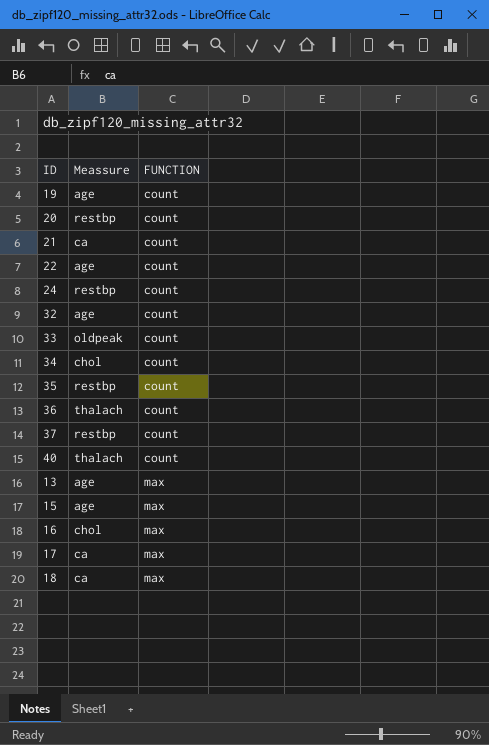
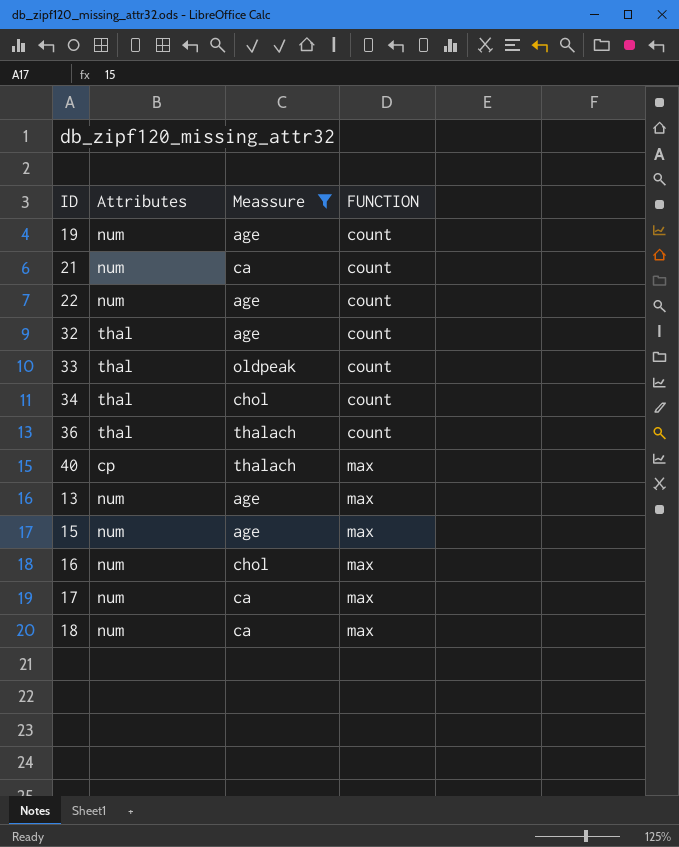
filter: none -> Meassure != restbp
column Attributes | position: none -> 2
40 | FUNCTION: count -> max

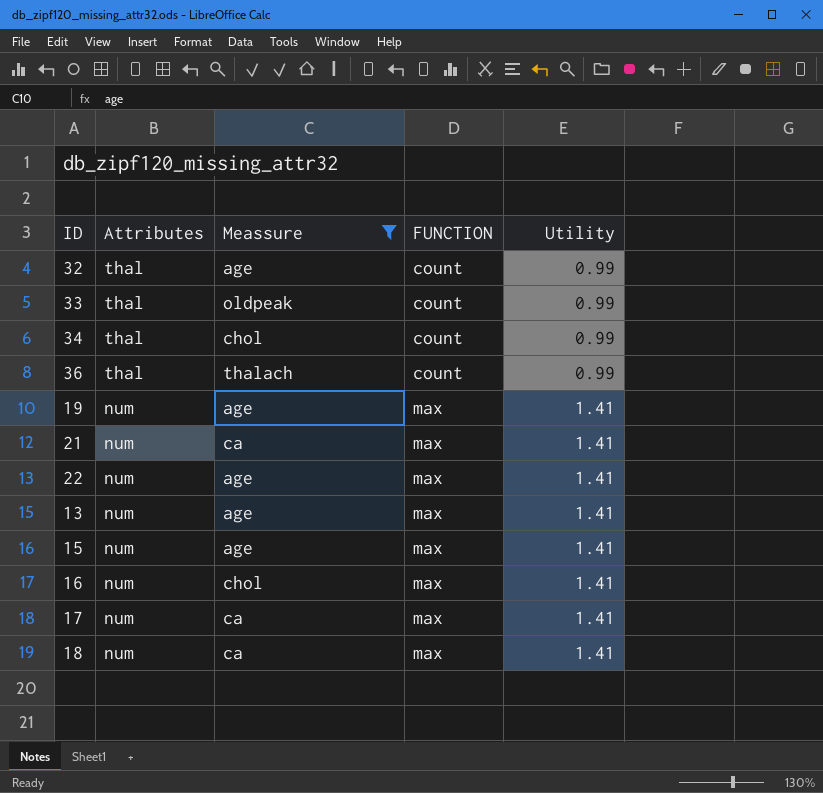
row order: FUNCTION ascending -> Attributes descending
column Utility | position: none -> 5
row 40: cp | thalach | max -> none
19 | FUNCTION: count -> max
21 | FUNCTION: count -> max
22 | FUNCTION: count -> max

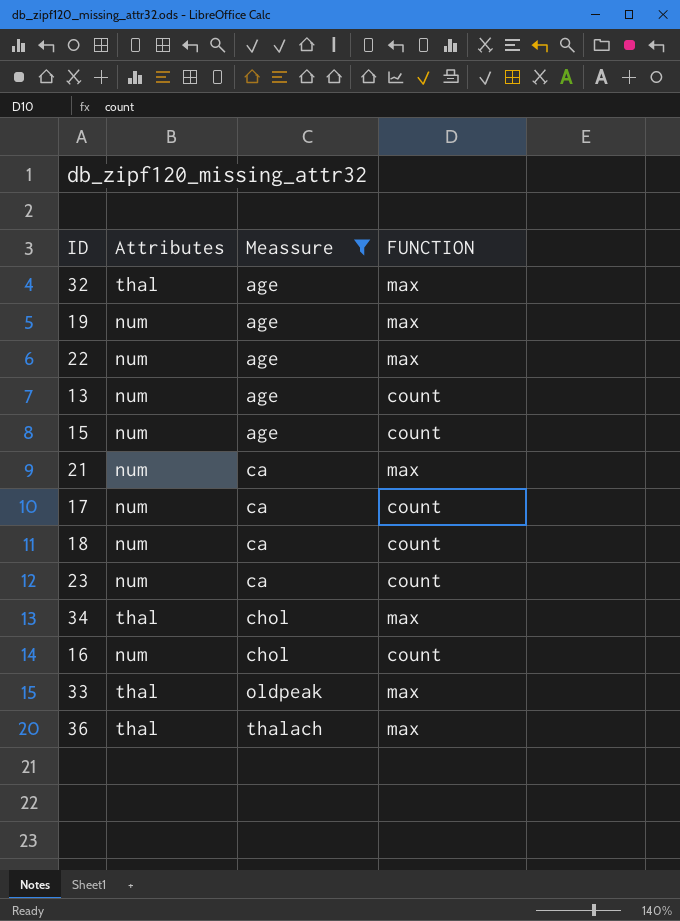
row order: Attributes descending -> Meassure ascending
column Utility | position: 5 -> none
32 | FUNCTION: count -> max
13 | FUNCTION: max -> count
15 | FUNCTION: max -> count
17 | FUNCTION: max -> count
18 | FUNCTION: max -> count
row 23: none -> num | ca | count
34 | FUNCTION: count -> max
16 | FUNCTION: max -> count
33 | FUNCTION: count -> max
36 | FUNCTION: count -> max

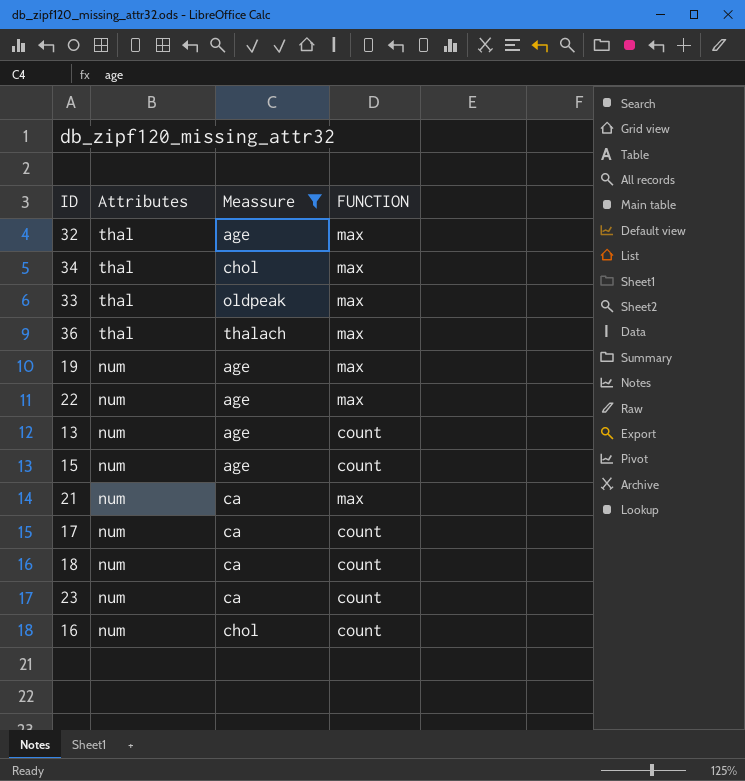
row order: Meassure ascending -> Attributes descending

